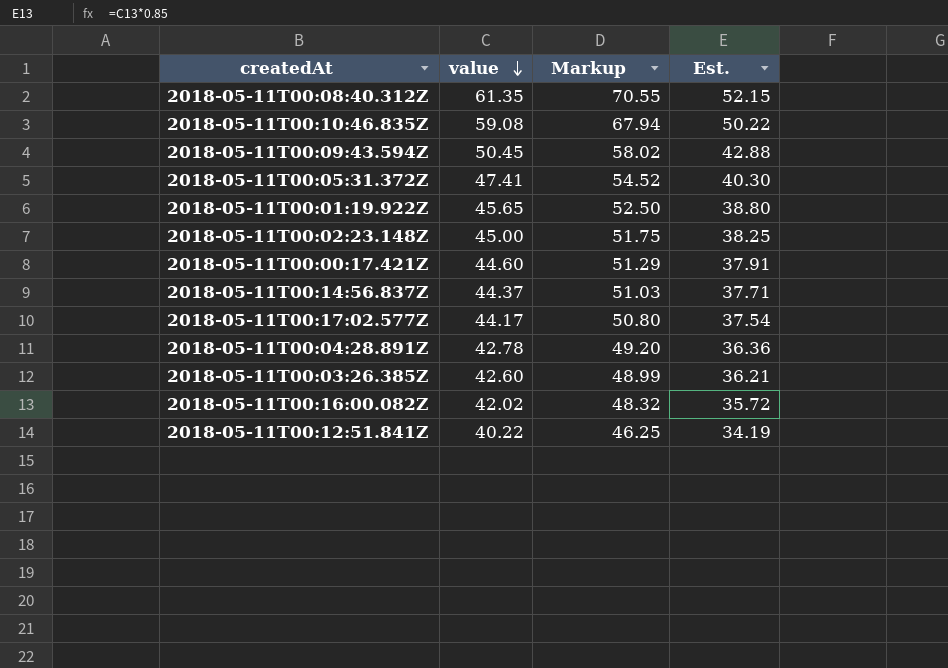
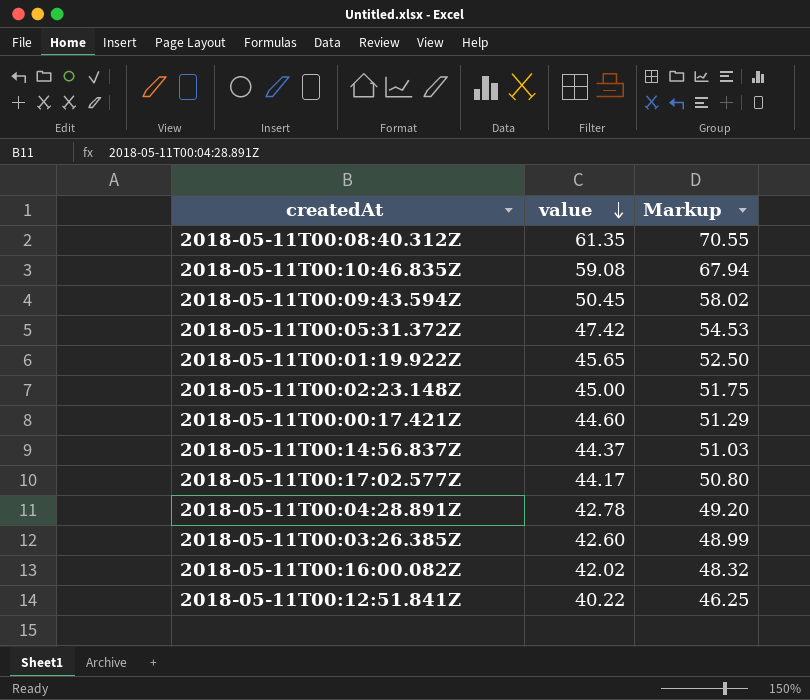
column Est. | formula: [value] * 0.85 -> none
2018-05-11T00:05:31.372Z | value: 47.41 -> 47.42
2018-05-11T00:05:31.372Z | Markup: 54.52 -> 54.53

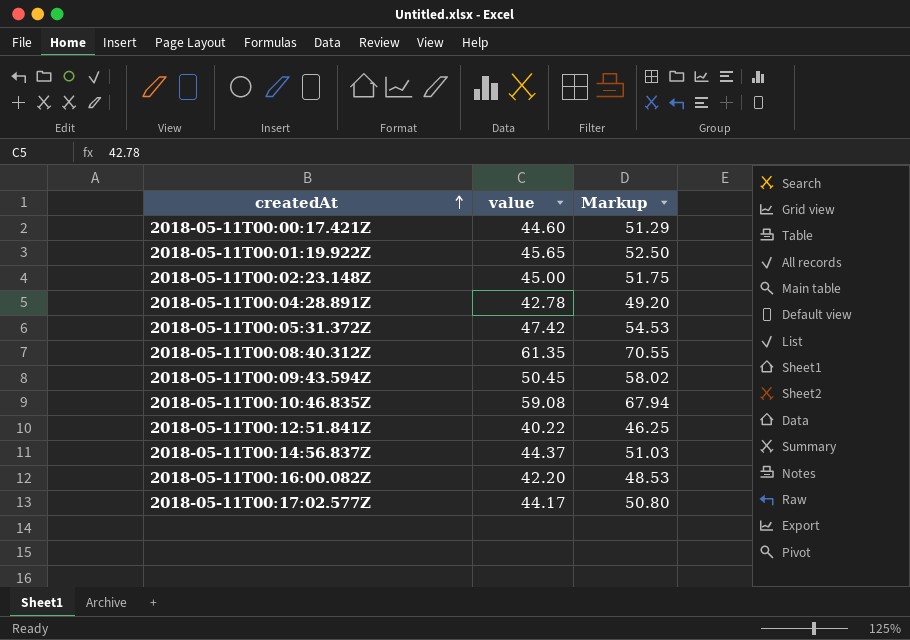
row order: value descending -> createdAt ascending
row 2018-05-11T00:03:26.385Z: 42.60 | 48.99 -> none
2018-05-11T00:16:00.082Z | value: 42.02 -> 42.20
2018-05-11T00:16:00.082Z | Markup: 48.32 -> 48.53

